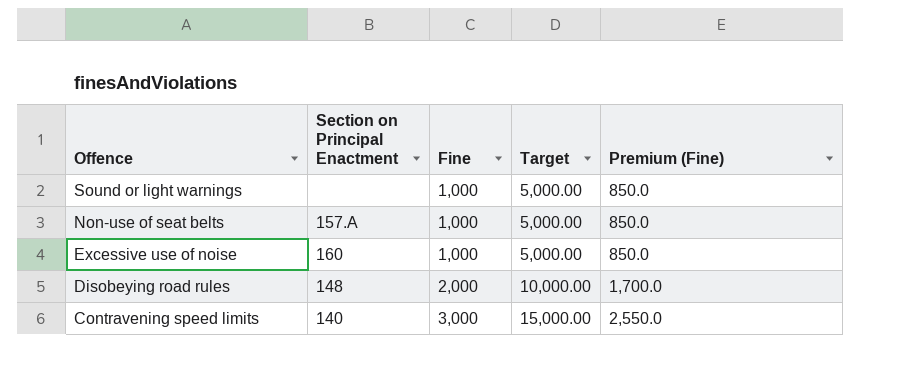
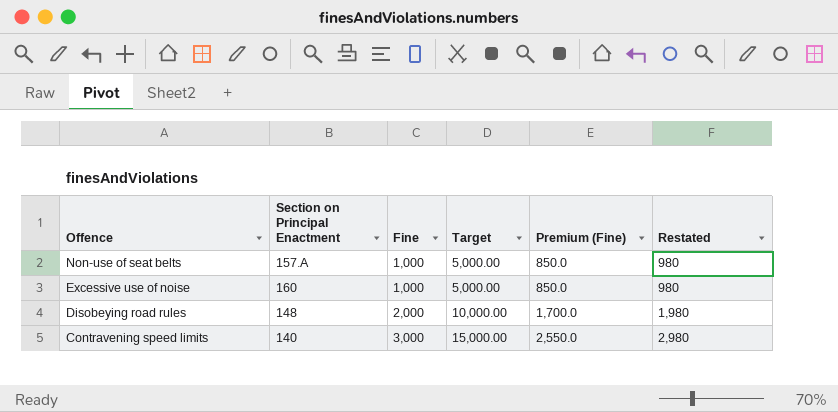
column Restated | formula: none -> [Fine] - 20
row Sound or light warnings: none | 1,000 | 5,000.00 | 850.0 -> none

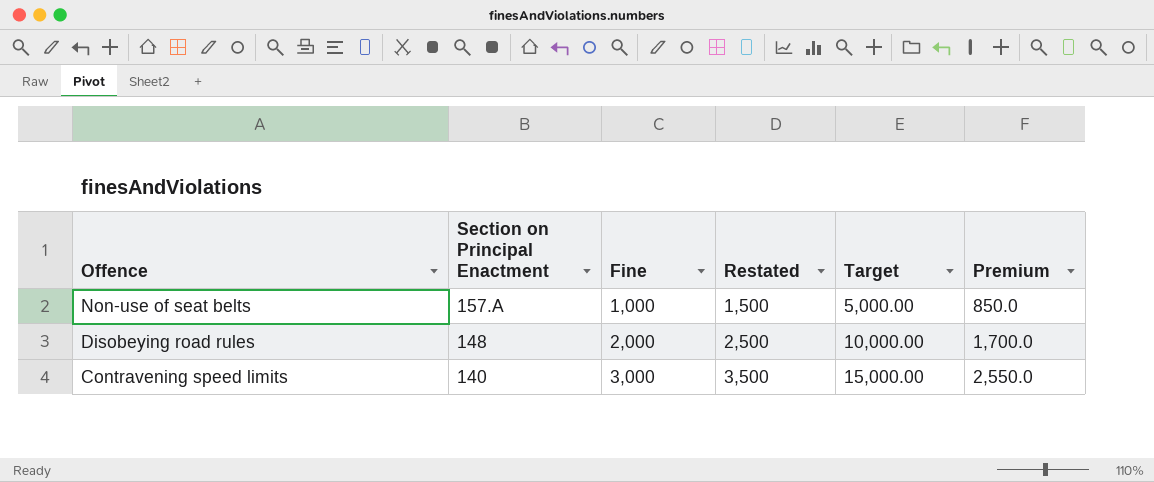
column Restated | formula: [Fine] - 20 -> [Fine] + 500
column Restated | position: 6 -> 4
column name: Premium (Fine) -> Premium
row Excessive use of noise: 160 | 1,000 | 5,000.00 | 850.0 | 980 -> none

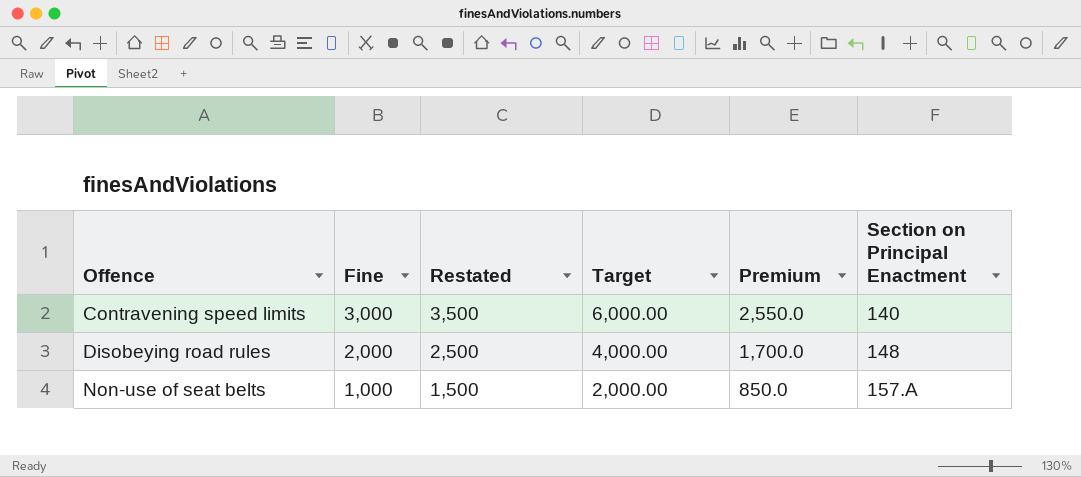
row order: Offence descending -> Offence ascending
column Target | formula: [Fine] * 5 -> [Fine] * 2
column Section on Principal Enactment | position: 2 -> 6

